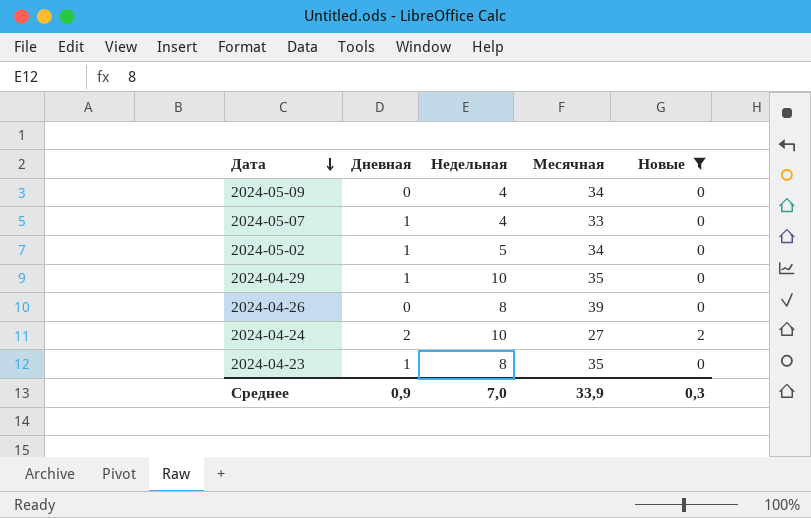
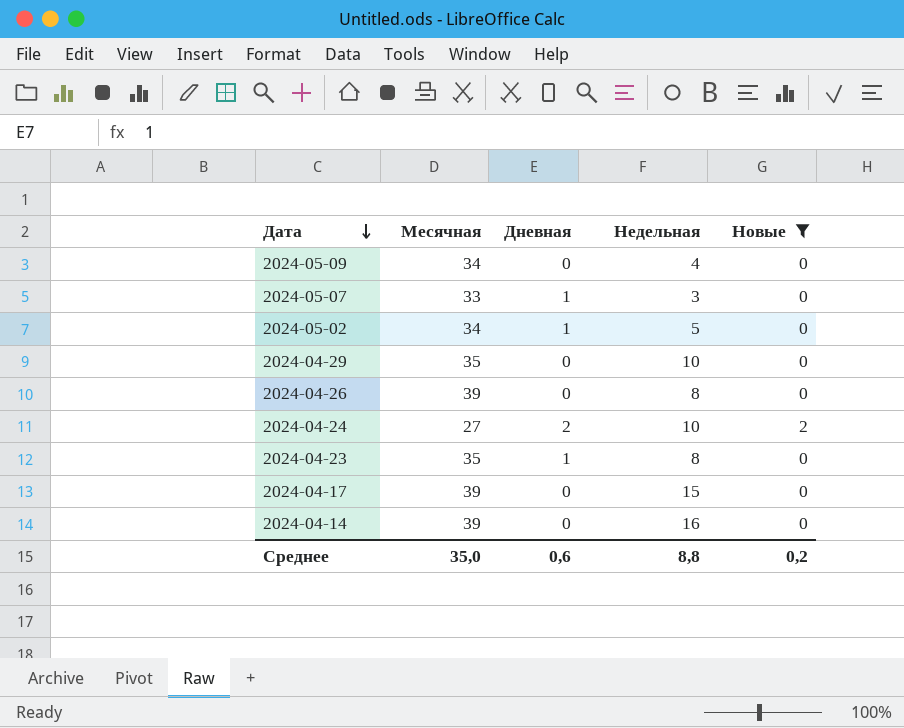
column Месячная | position: 4 -> 2
2024-05-07 | Недельная: 4 -> 3
2024-04-29 | Дневная: 1 -> 0
row 2024-04-17: none -> 39 | 0 | 15 | 0
row 2024-04-14: none -> 39 | 0 | 16 | 0
Среднее | Месячная: 33,9 -> 35,0
Среднее | Дневная: 0,9 -> 0,6
Среднее | Недельная: 7,0 -> 8,8
Среднее | Новые: 0,3 -> 0,2

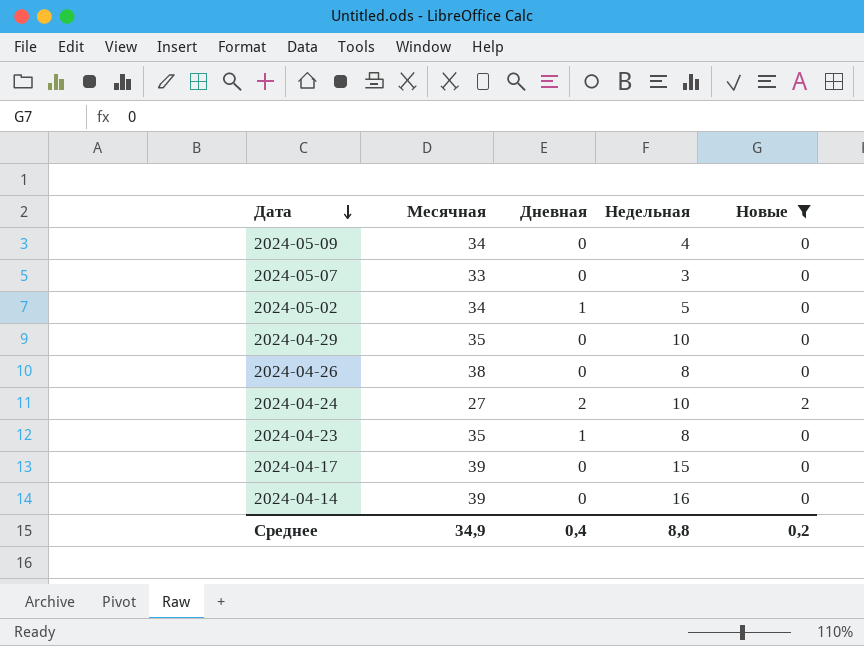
2024-05-07 | Дневная: 1 -> 0
2024-04-26 | Месячная: 39 -> 38
Среднее | Месячная: 35,0 -> 34,9
Среднее | Дневная: 0,6 -> 0,4

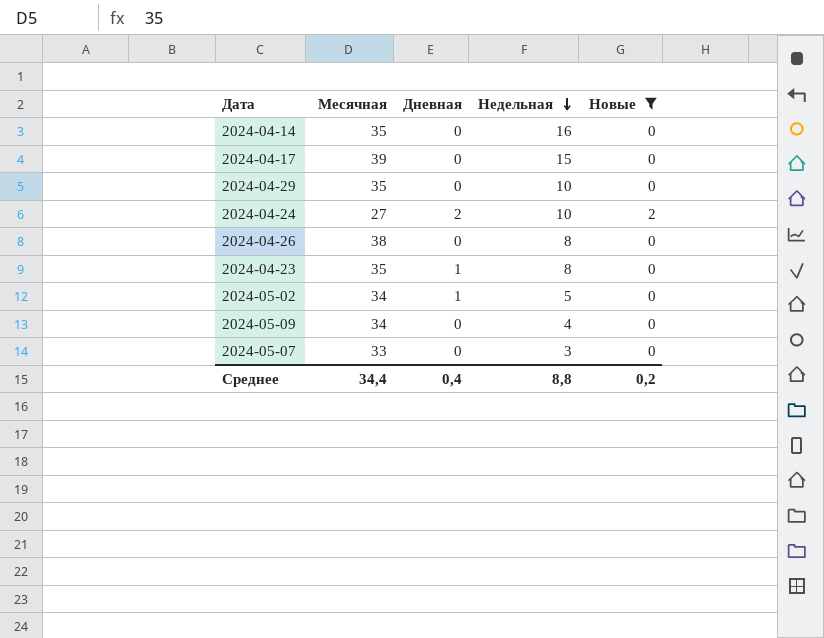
row order: Дата descending -> Недельная descending
2024-04-14 | Месячная: 39 -> 35
Среднее | Месячная: 34,9 -> 34,4

